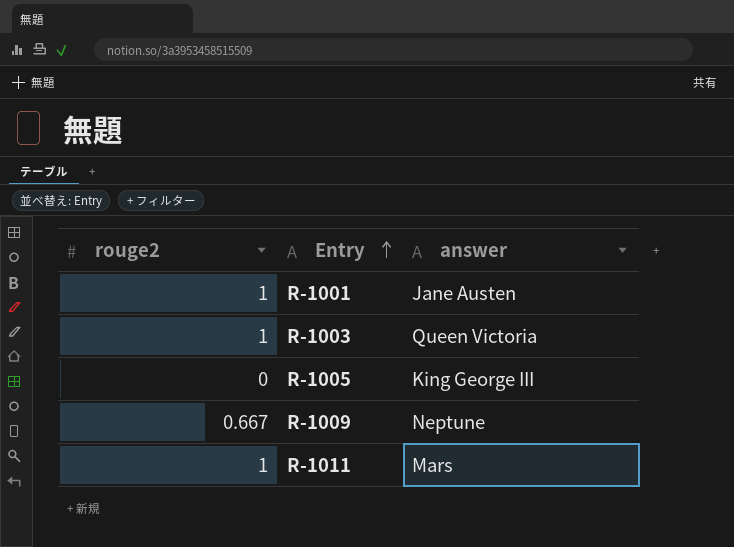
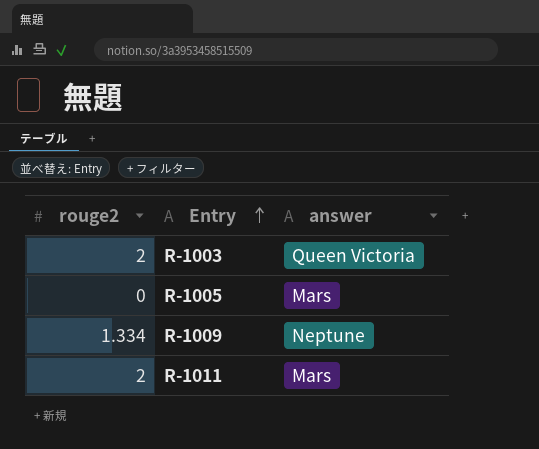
row R-1001: 1 | Jane Austen -> none
R-1003 | rouge2: 1 -> 2
R-1005 | answer: King George III -> Mars
R-1009 | rouge2: 0.667 -> 1.334
R-1011 | rouge2: 1 -> 2

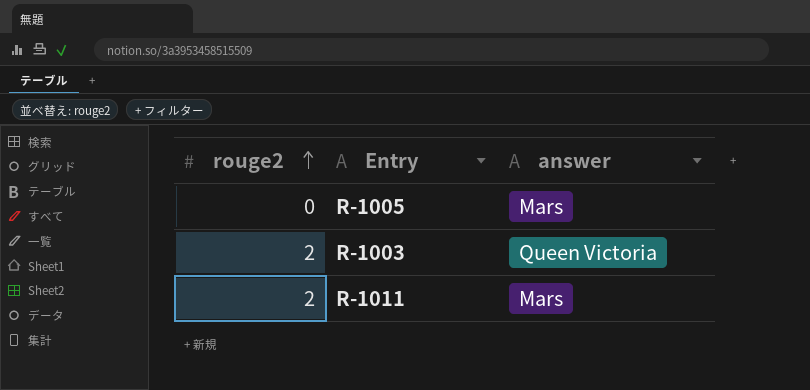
row order: Entry ascending -> rouge2 ascending
row R-1009: 1.334 | Neptune -> none

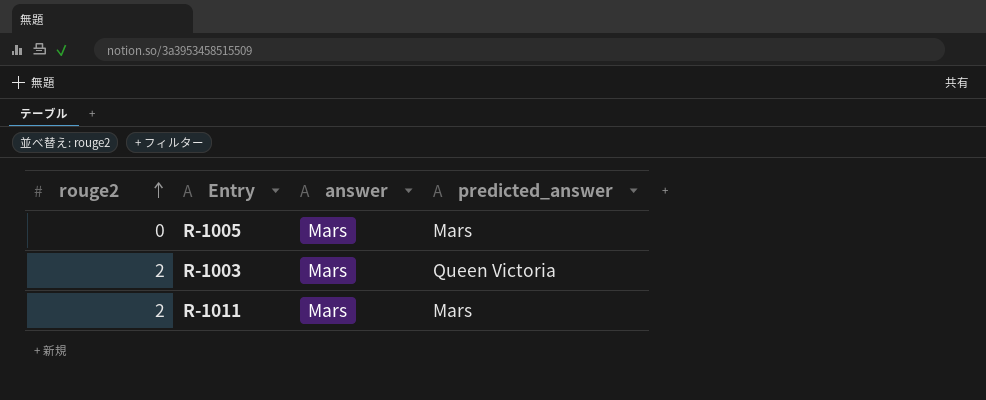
column predicted_answer | position: none -> 4
R-1003 | answer: Queen Victoria -> Mars

